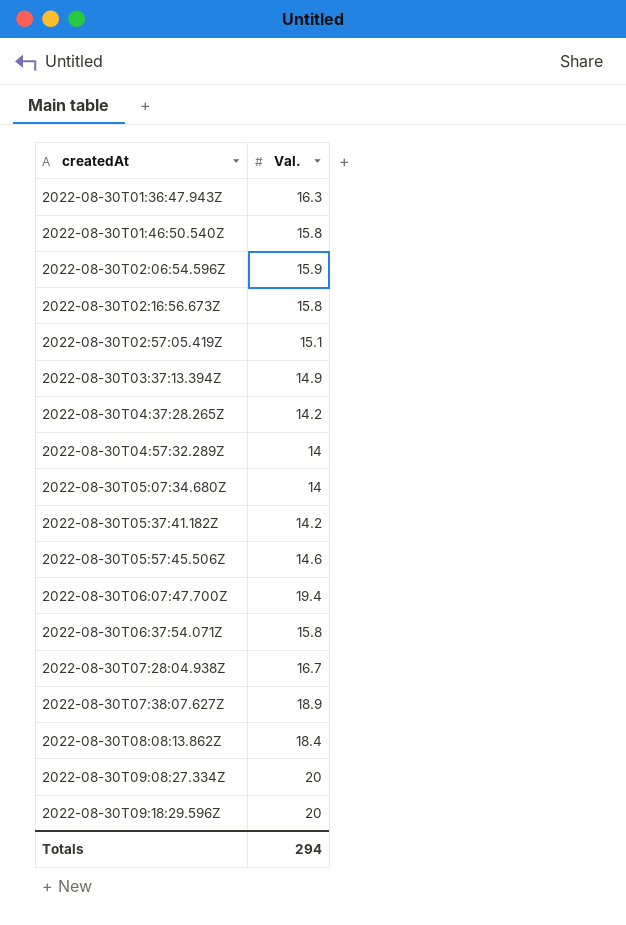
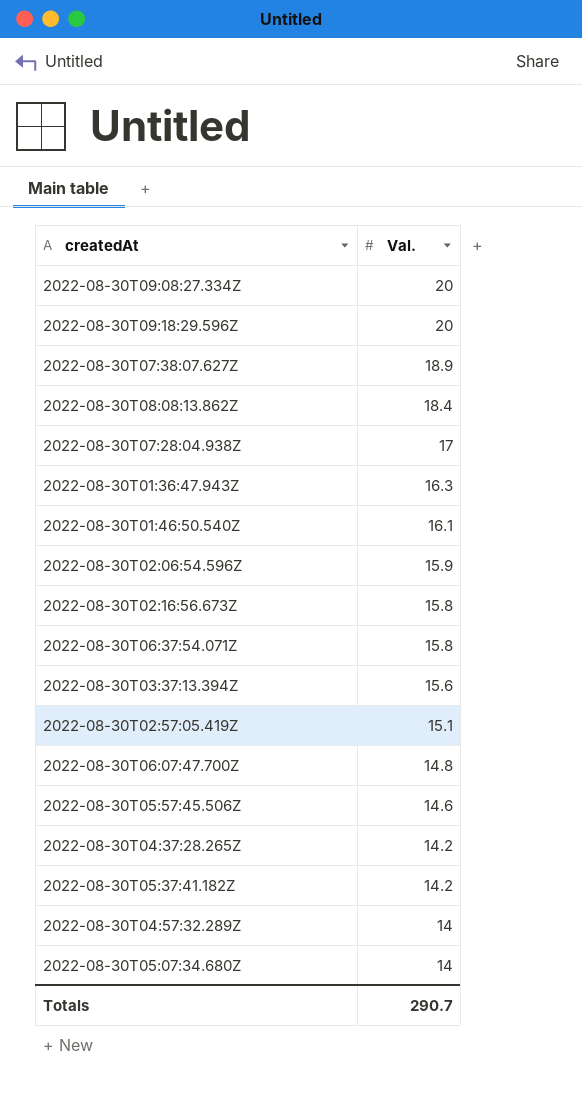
row order: createdAt ascending -> Val. descending
2022-08-30T07:28:04.938Z | Val.: 16.7 -> 17
2022-08-30T01:46:50.540Z | Val.: 15.8 -> 16.1
2022-08-30T03:37:13.394Z | Val.: 14.9 -> 15.6
2022-08-30T06:07:47.700Z | Val.: 19.4 -> 14.8
Totals | Val.: 294 -> 290.7

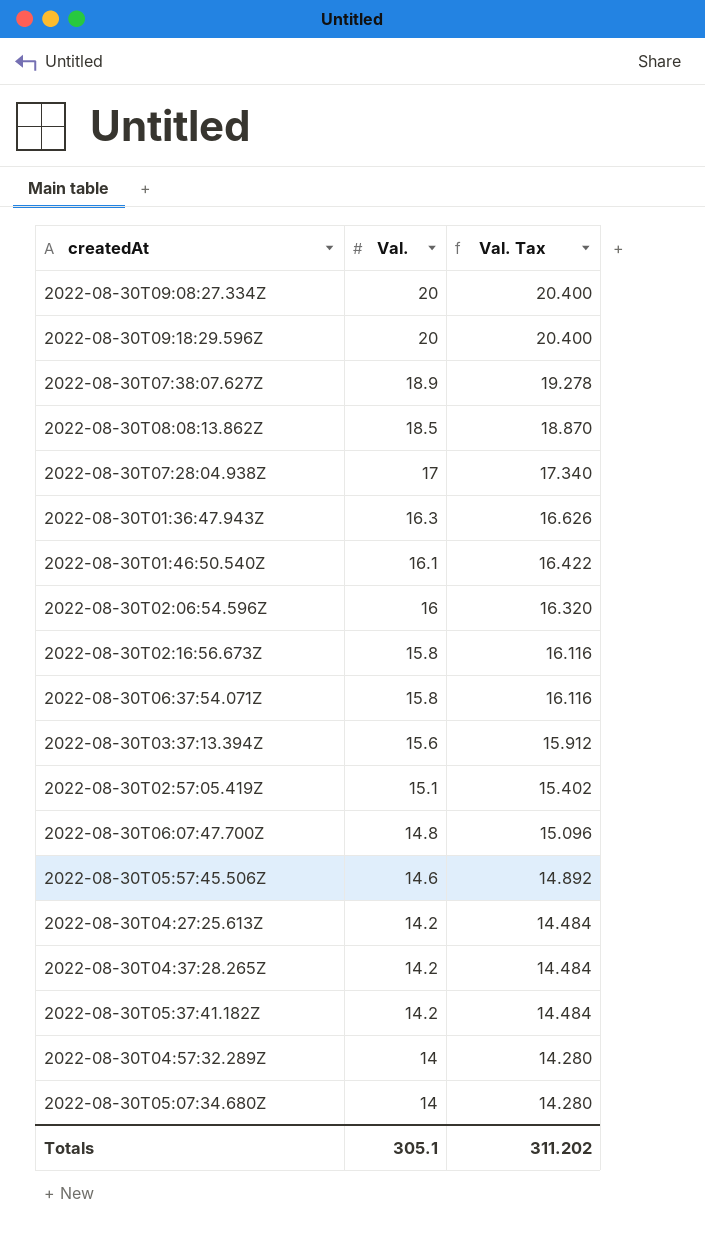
column Val. Tax | formula: none -> [Val.] * 1.02
2022-08-30T08:08:13.862Z | Val.: 18.4 -> 18.5
2022-08-30T02:06:54.596Z | Val.: 15.9 -> 16
row 2022-08-30T04:27:25.613Z: none -> 14.2 | 14.484
Totals | Val.: 290.7 -> 305.1

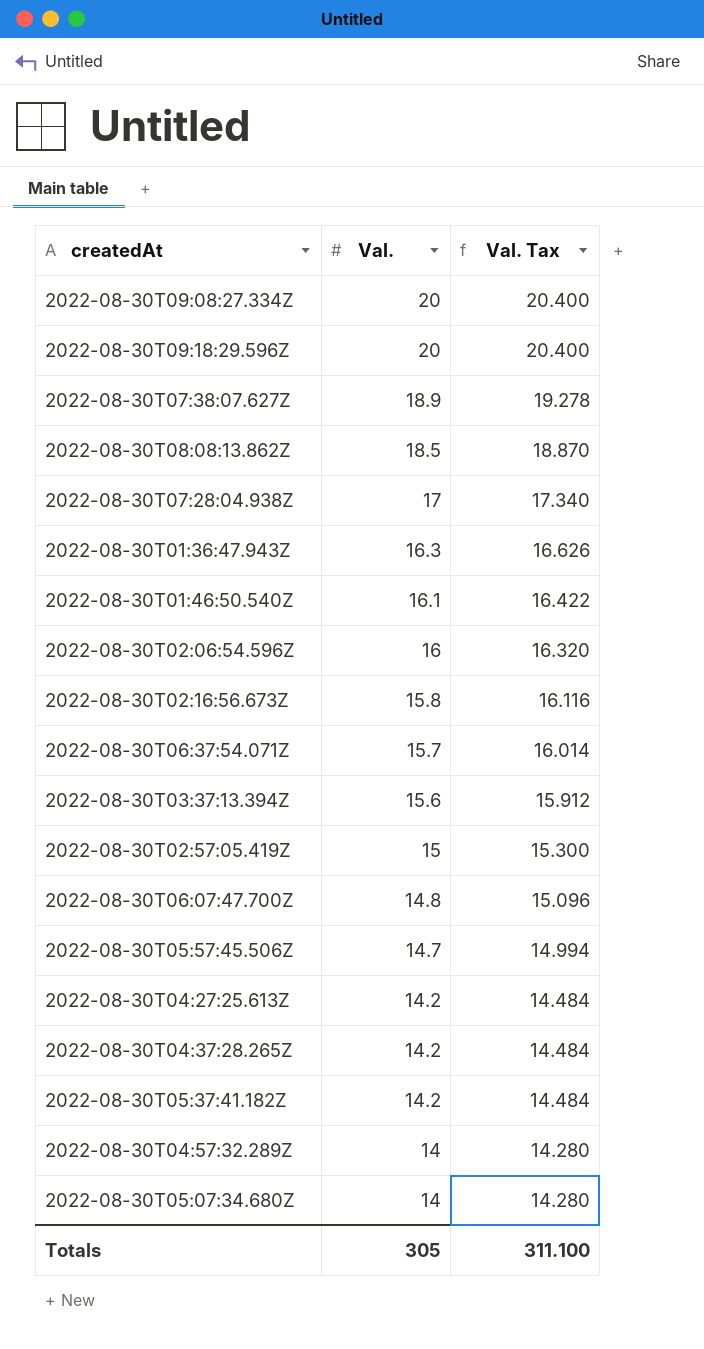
2022-08-30T06:37:54.071Z | Val.: 15.8 -> 15.7
2022-08-30T06:37:54.071Z | Val. Tax: 16.116 -> 16.014
2022-08-30T02:57:05.419Z | Val.: 15.1 -> 15
2022-08-30T02:57:05.419Z | Val. Tax: 15.402 -> 15.300
2022-08-30T05:57:45.506Z | Val.: 14.6 -> 14.7
2022-08-30T05:57:45.506Z | Val. Tax: 14.892 -> 14.994
Totals | Val.: 305.1 -> 305
Totals | Val. Tax: 311.202 -> 311.100

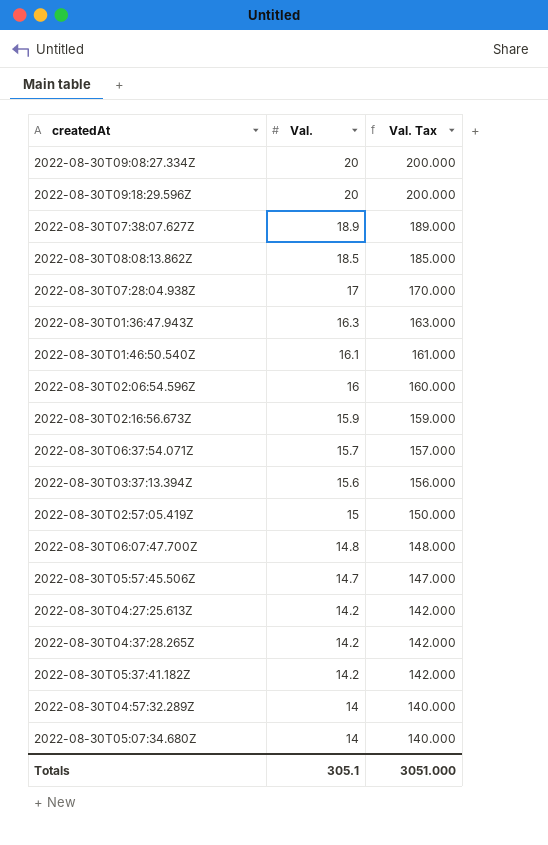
column Val. Tax | formula: [Val.] * 1.02 -> [Val.] * 10
2022-08-30T02:16:56.673Z | Val.: 15.8 -> 15.9
Totals | Val.: 305 -> 305.1
Totals | Val. Tax: 311.100 -> 3051.000

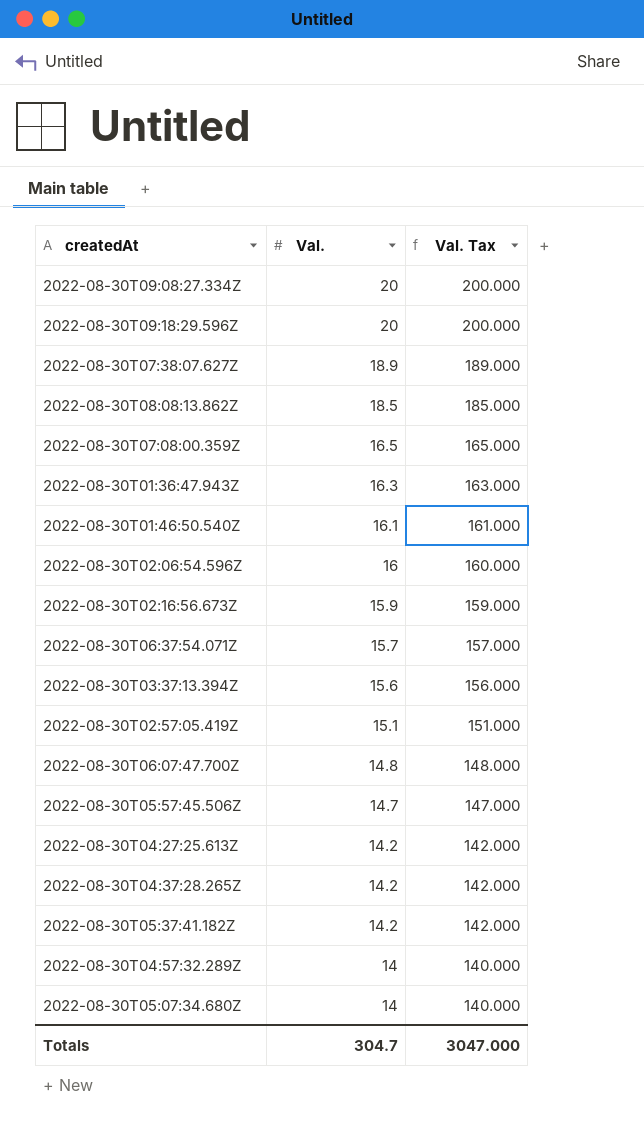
row 2022-08-30T07:28:04.938Z: 17 | 170.000 -> none
row 2022-08-30T07:08:00.359Z: none -> 16.5 | 165.000
2022-08-30T02:57:05.419Z | Val.: 15 -> 15.1
2022-08-30T02:57:05.419Z | Val. Tax: 150.000 -> 151.000
Totals | Val.: 305.1 -> 304.7
Totals | Val. Tax: 3051.000 -> 3047.000

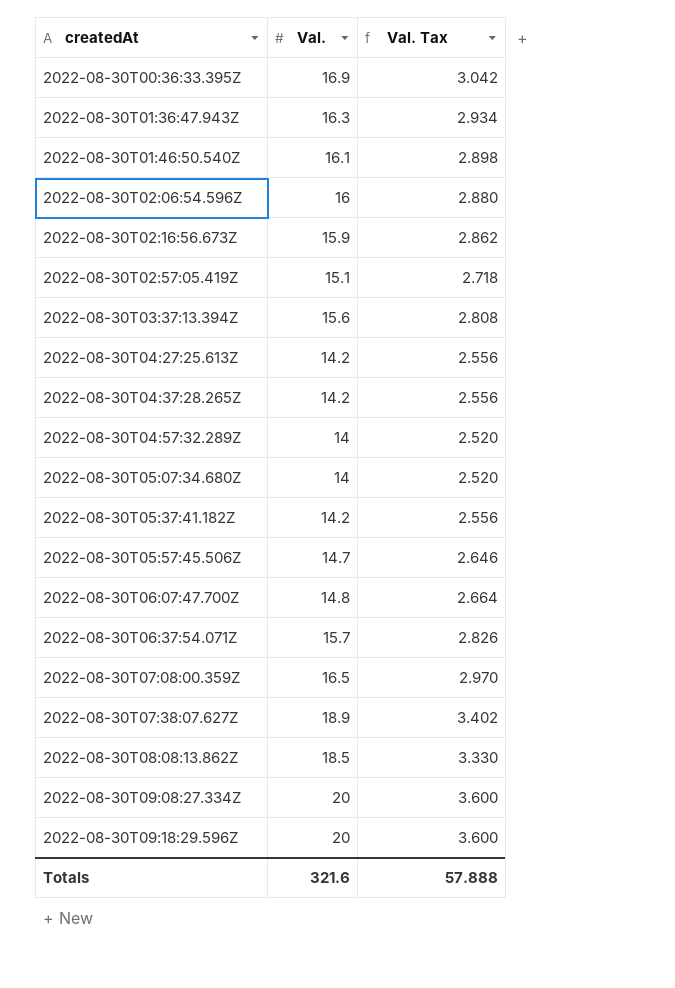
row order: Val. descending -> createdAt ascending
column Val. Tax | formula: [Val.] * 10 -> [Val.] * 0.18
row 2022-08-30T00:36:33.395Z: none -> 16.9 | 3.042
Totals | Val.: 304.7 -> 321.6
Totals | Val. Tax: 3047.000 -> 57.888

